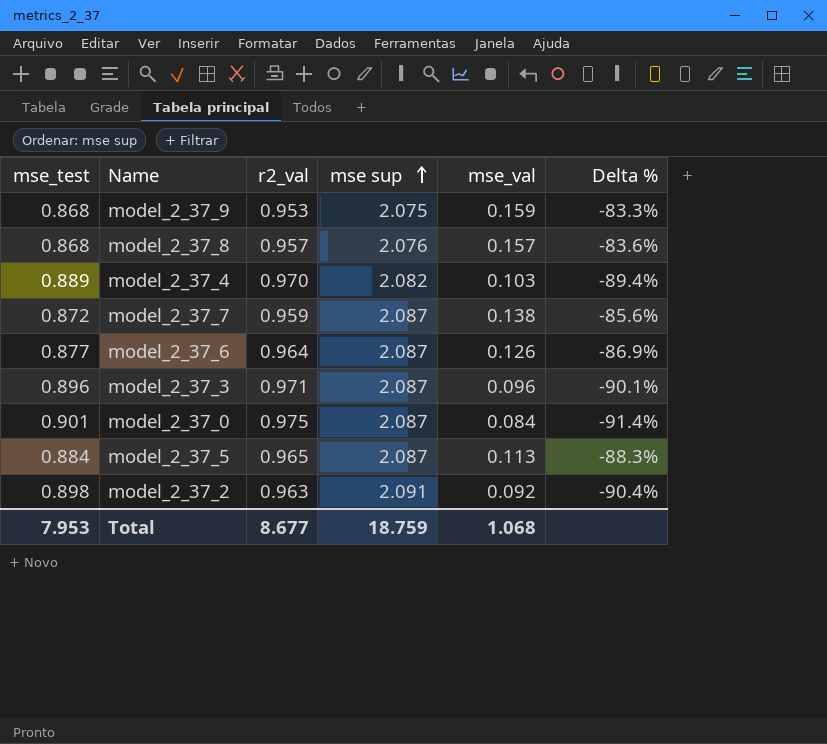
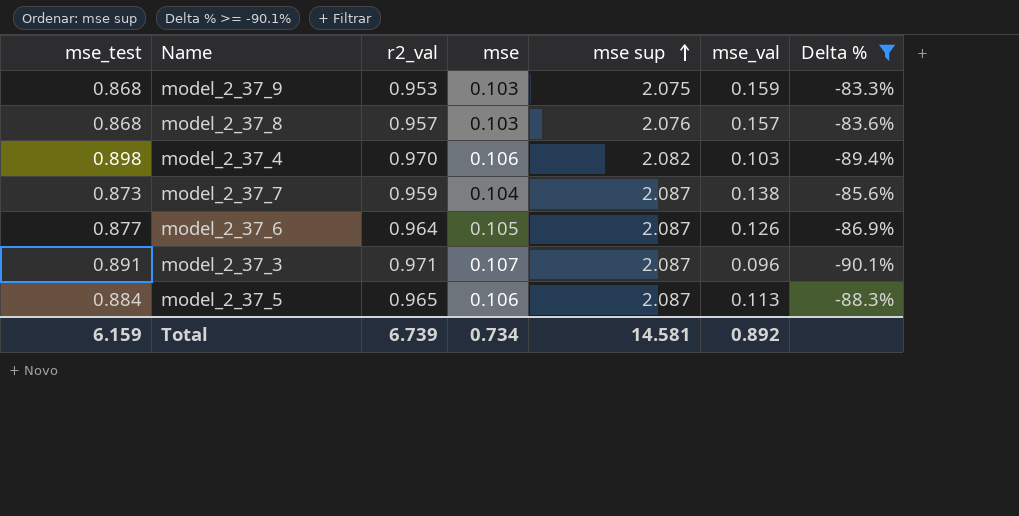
filter: none -> Delta % >= -90.1%
column mse | position: none -> 4
model_2_37_4 | mse_test: 0.889 -> 0.898
model_2_37_7 | mse_test: 0.872 -> 0.873
model_2_37_3 | mse_test: 0.896 -> 0.891
Total | mse_test: 7.953 -> 6.159
Total | r2_val: 8.677 -> 6.739
Total | mse sup: 18.759 -> 14.581
Total | mse_val: 1.068 -> 0.892

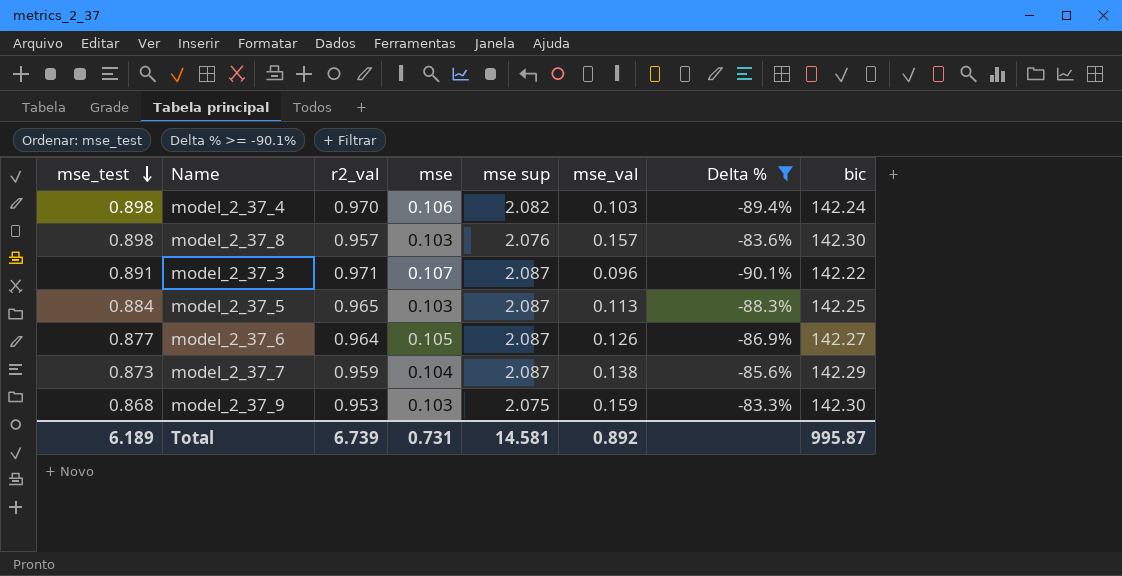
row order: mse sup ascending -> mse_test descending
column bic | position: none -> 8
model_2_37_8 | mse_test: 0.868 -> 0.898
model_2_37_5 | mse: 0.106 -> 0.103
Total | mse_test: 6.159 -> 6.189
Total | mse: 0.734 -> 0.731

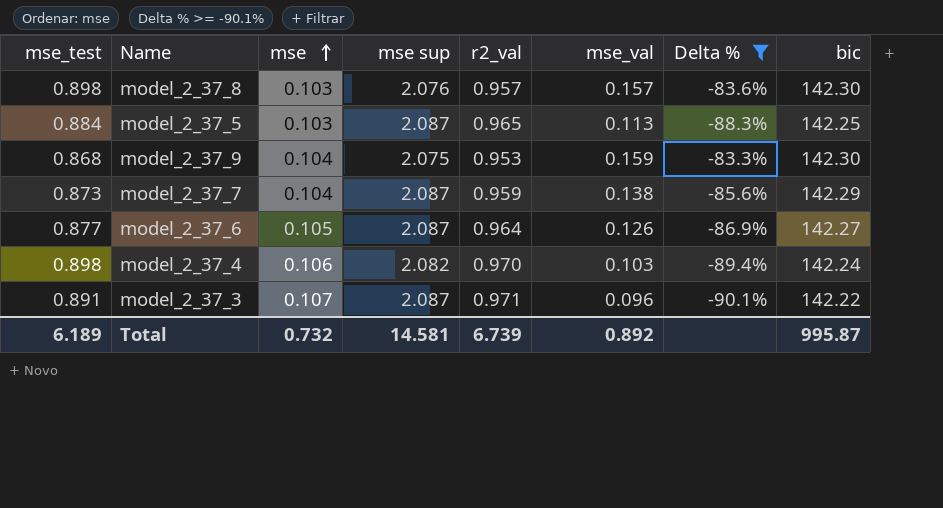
row order: mse_test descending -> mse ascending
column r2_val | position: 3 -> 5
model_2_37_9 | mse: 0.103 -> 0.104
Total | mse: 0.731 -> 0.732

